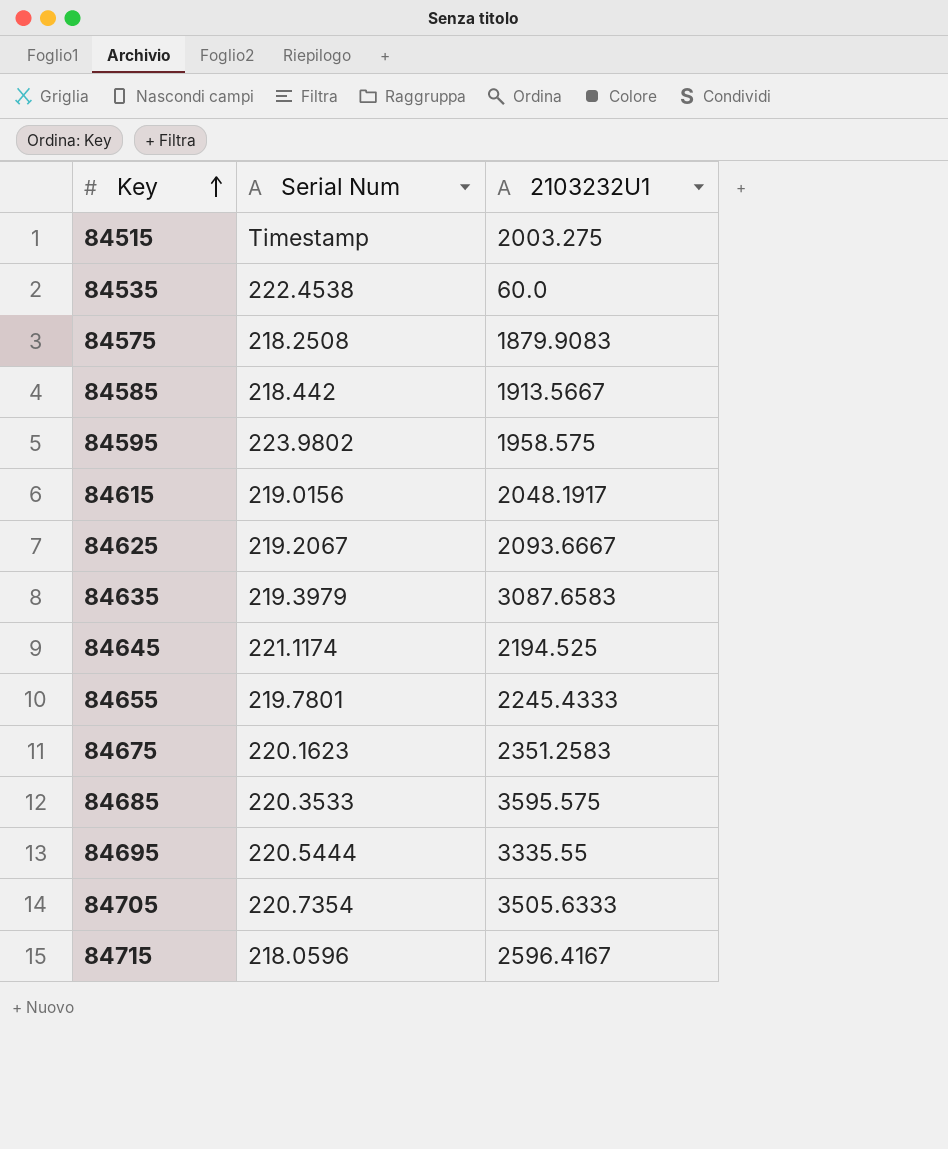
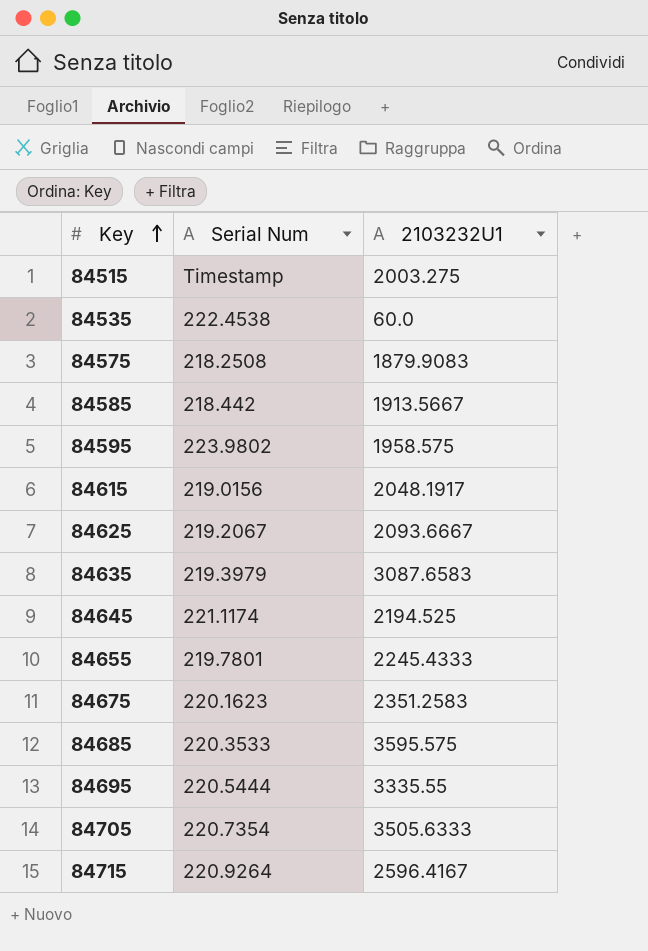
84715 | Serial Num: 218.0596 -> 220.9264

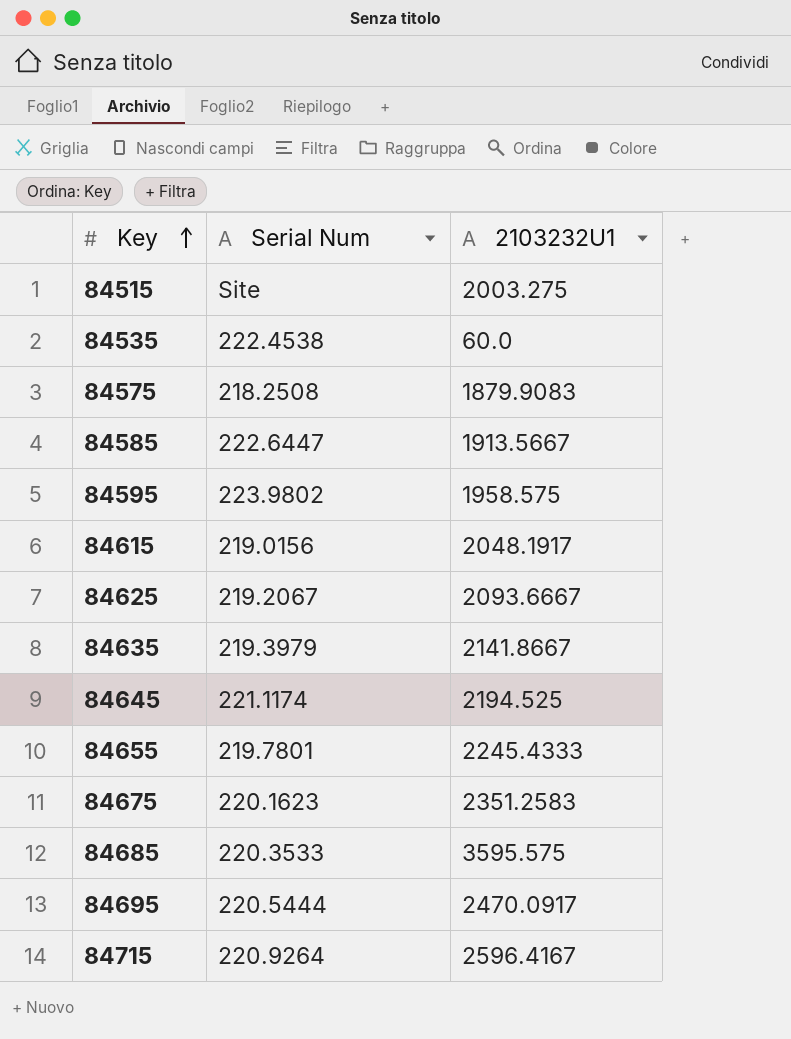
row 84705: 220.7354 | 3505.6333 -> none
84515 | Serial Num: Timestamp -> Site
84585 | Serial Num: 218.442 -> 222.6447
84635 | 2103232U1: 3087.6583 -> 2141.8667
84695 | 2103232U1: 3335.55 -> 2470.0917

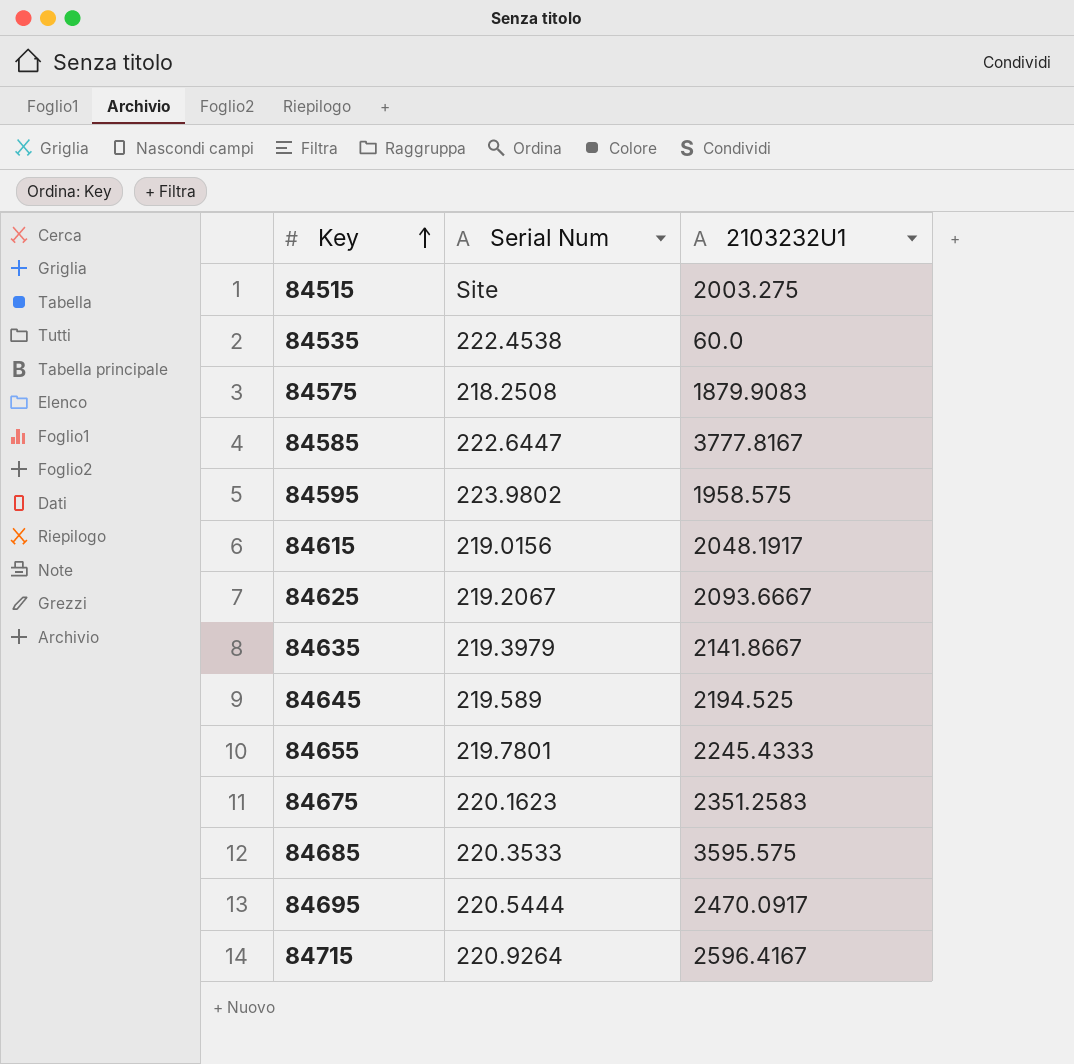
84585 | 2103232U1: 1913.5667 -> 3777.8167
84645 | Serial Num: 221.1174 -> 219.589

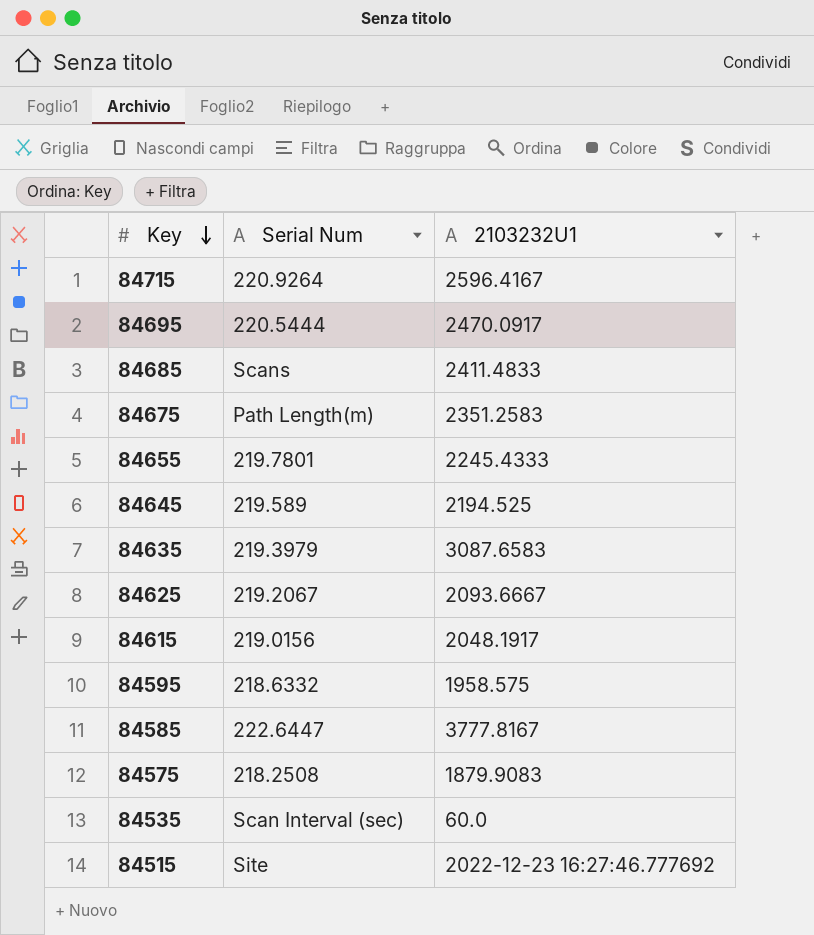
row order: Key ascending -> Key descending
84685 | Serial Num: 220.3533 -> Scans
84685 | 2103232U1: 3595.575 -> 2411.4833
84675 | Serial Num: 220.1623 -> Path Length(m)
84635 | 2103232U1: 2141.8667 -> 3087.6583
84595 | Serial Num: 223.9802 -> 218.6332
84535 | Serial Num: 222.4538 -> Scan Interval (sec)
84515 | 2103232U1: 2003.275 -> 2022-12-23 16:27:46.777692

